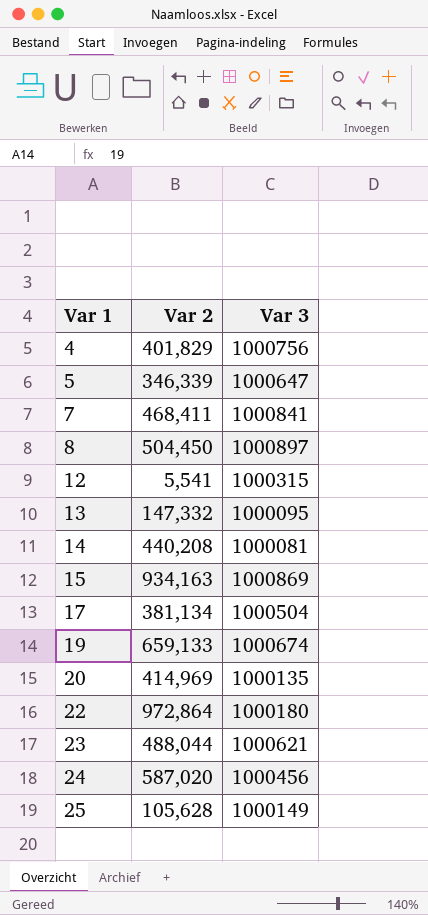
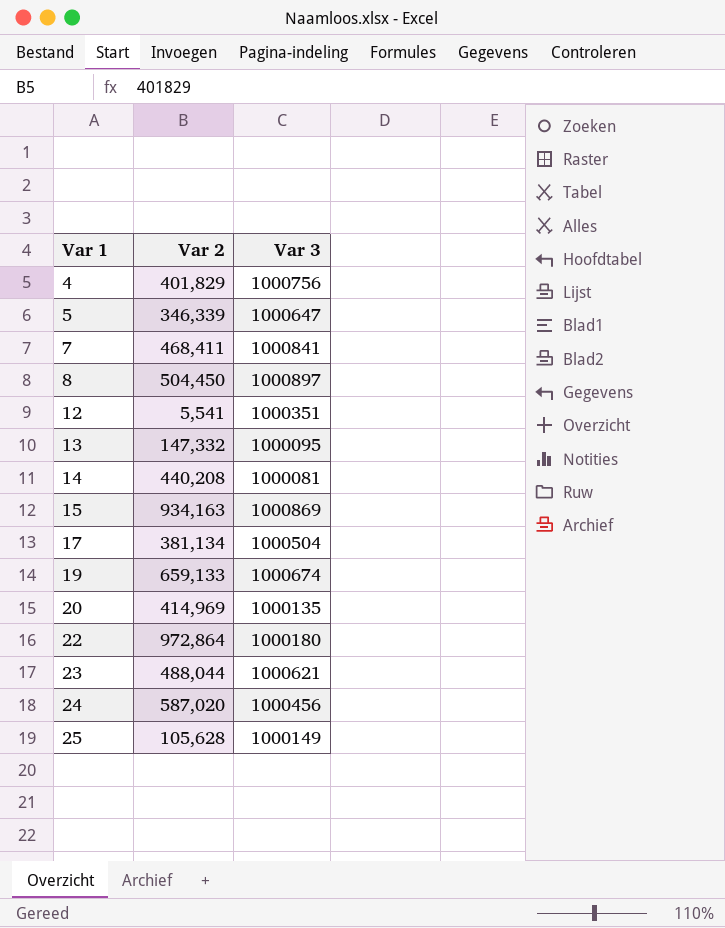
12 | Var 3: 1000315 -> 1000351

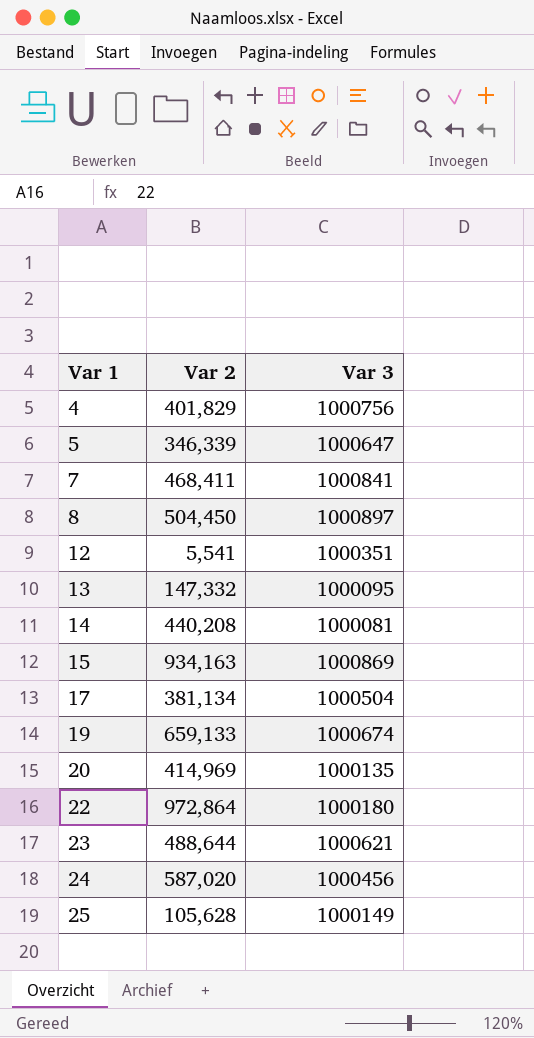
23 | Var 2: 488,044 -> 488,644

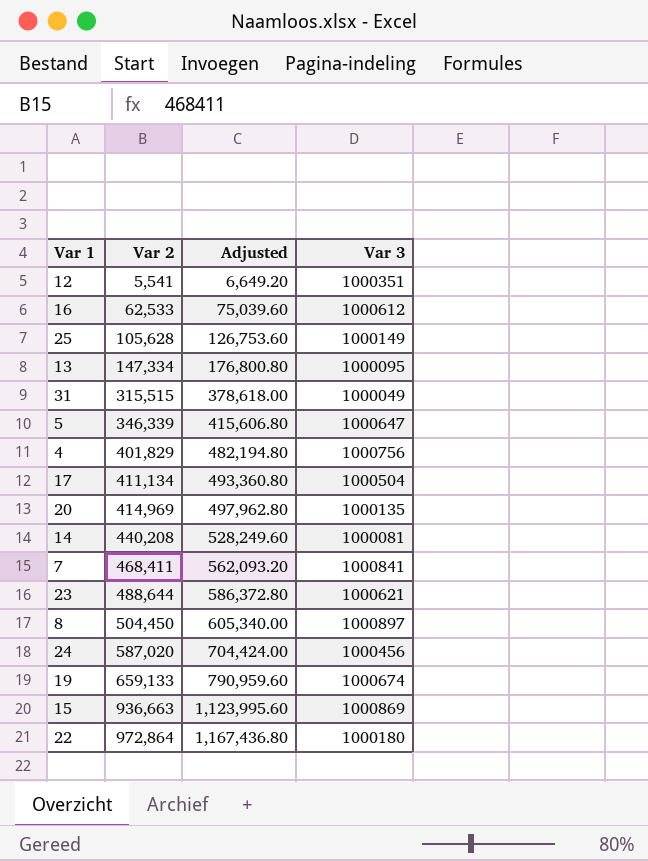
row order: Var 1 ascending -> Var 2 ascending
column Adjusted | formula: none -> [Var 2] * 1.2
row 16: none -> 62,533 | 75,039.60 | 1000612
13 | Var 2: 147,332 -> 147,334
row 31: none -> 315,515 | 378,618.00 | 1000049
17 | Var 2: 381,134 -> 411,134
15 | Var 2: 934,163 -> 936,663

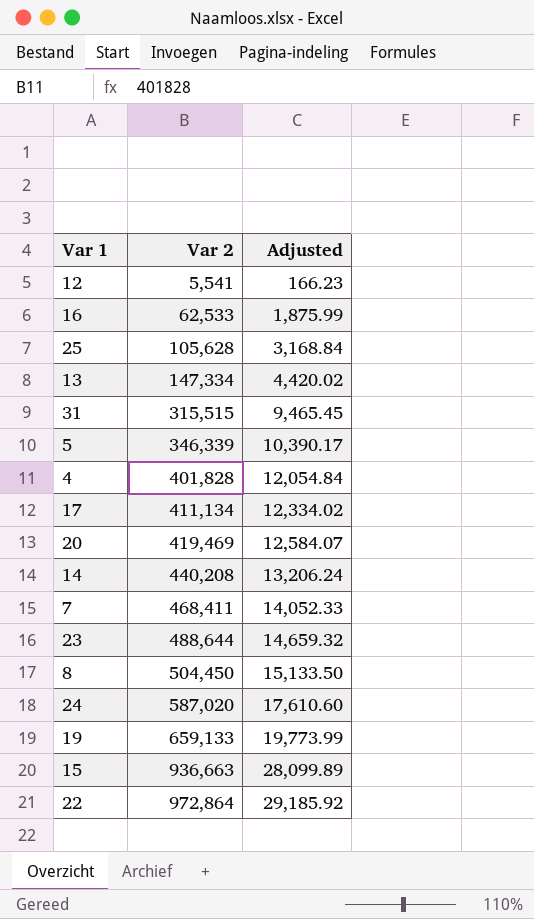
column Var 3 | position: 4 -> none
column Adjusted | formula: [Var 2] * 1.2 -> [Var 2] * 0.03
4 | Var 2: 401,829 -> 401,828
20 | Var 2: 414,969 -> 419,469

